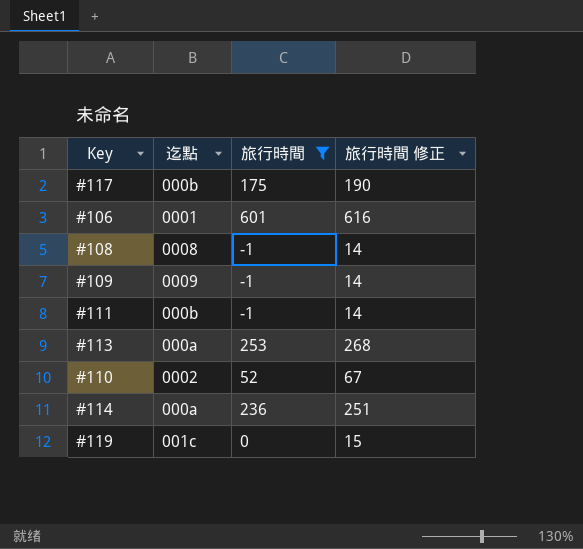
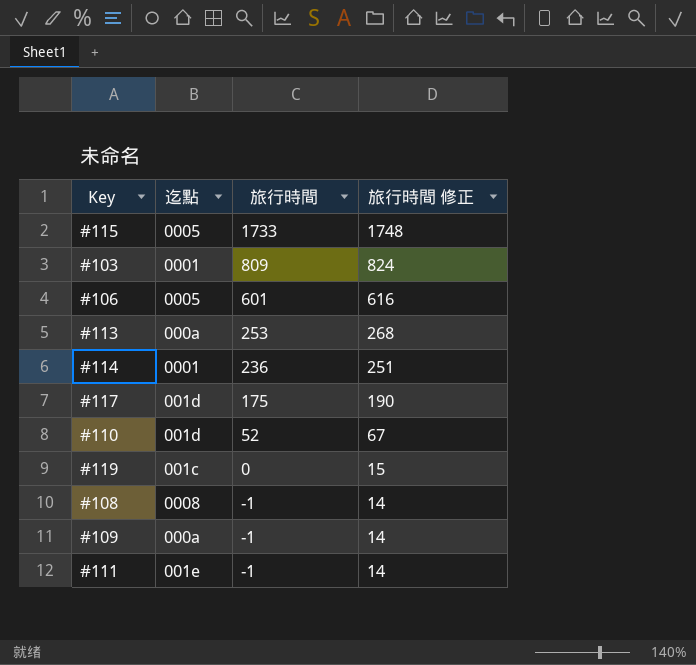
filter: 旅行時間 <= 601 -> none
row order: none -> 旅行時間 descending
#106 | 迄點: 0001 -> 0005
#114 | 迄點: 000a -> 0001
#117 | 迄點: 000b -> 001d
#110 | 迄點: 0002 -> 001d
#109 | 迄點: 0009 -> 000a
#111 | 迄點: 000b -> 001e

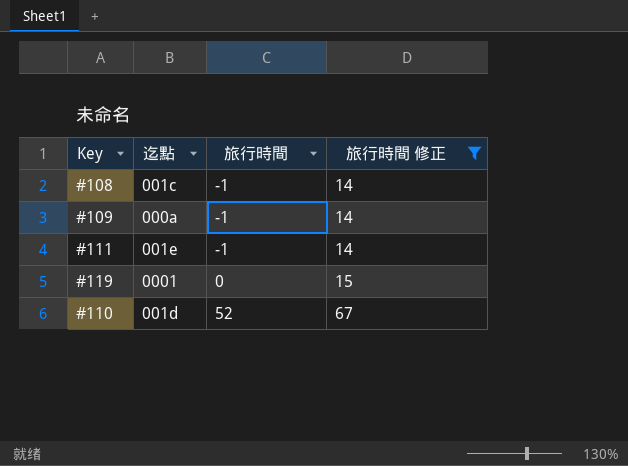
filter: none -> 旅行時間 修正 <= 67
row order: 旅行時間 descending -> 旅行時間 ascending
#108 | 迄點: 0008 -> 001c
#119 | 迄點: 001c -> 0001

